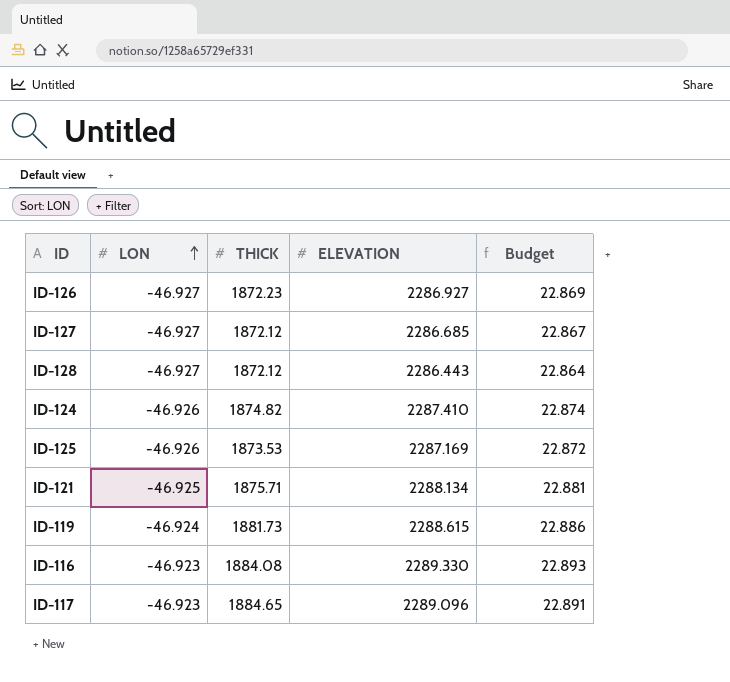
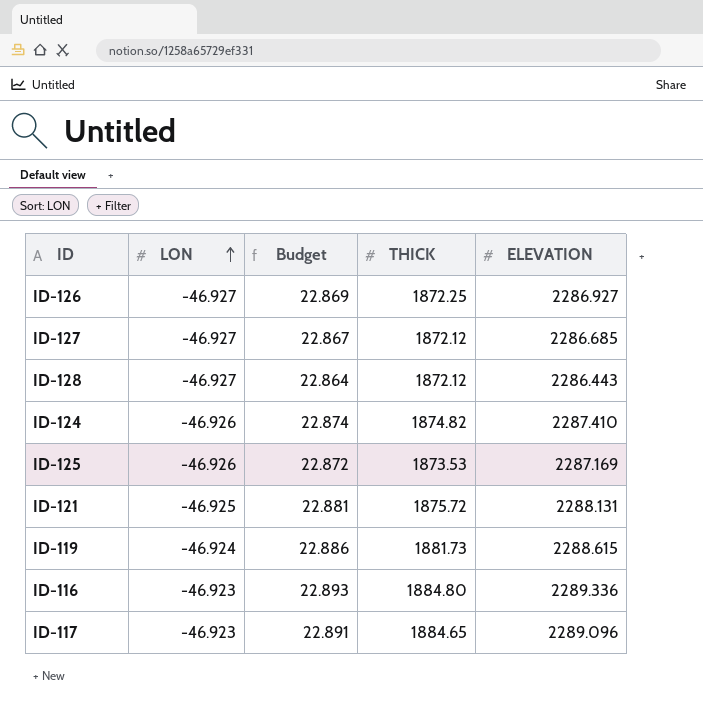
column Budget | position: 5 -> 3
ID-126 | THICK: 1872.23 -> 1872.25
ID-121 | THICK: 1875.71 -> 1875.72
ID-121 | ELEVATION: 2288.134 -> 2288.131
ID-116 | THICK: 1884.08 -> 1884.80
ID-116 | ELEVATION: 2289.330 -> 2289.336

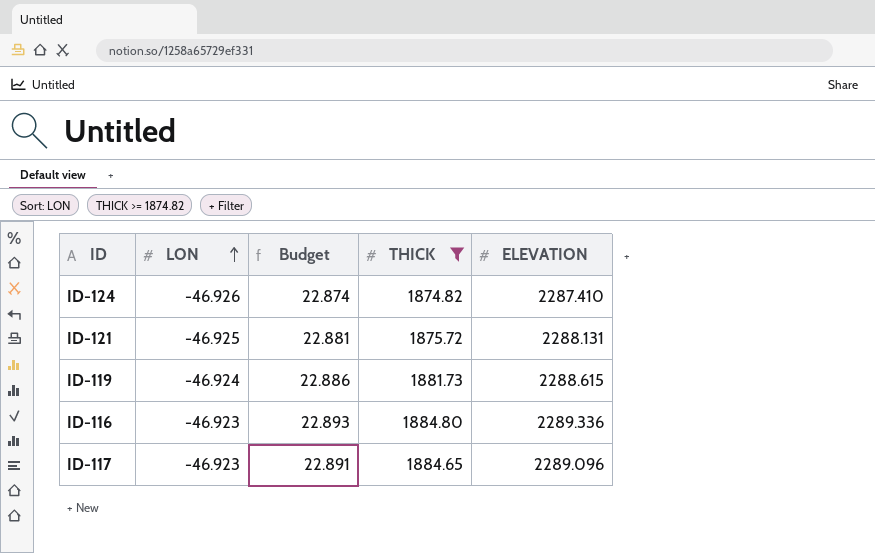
filter: none -> THICK >= 1874.82

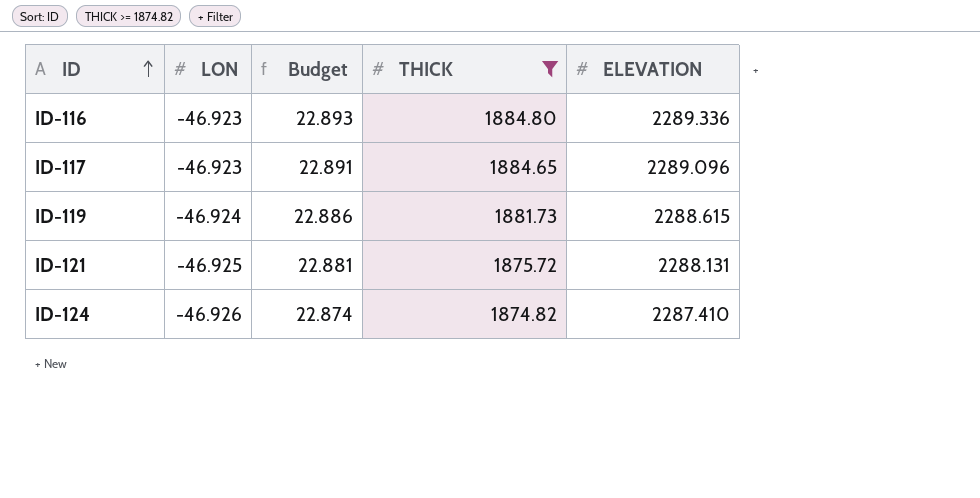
row order: LON ascending -> ID ascending

